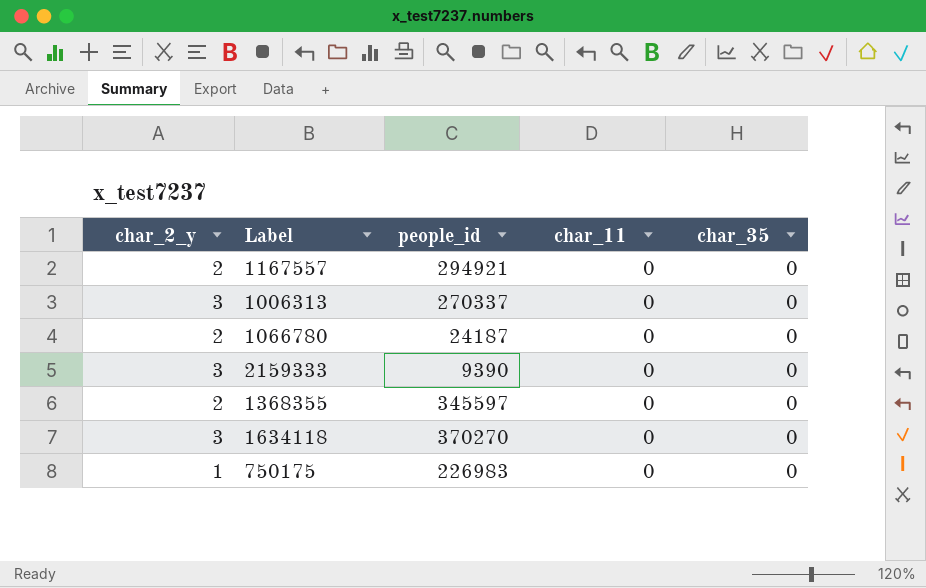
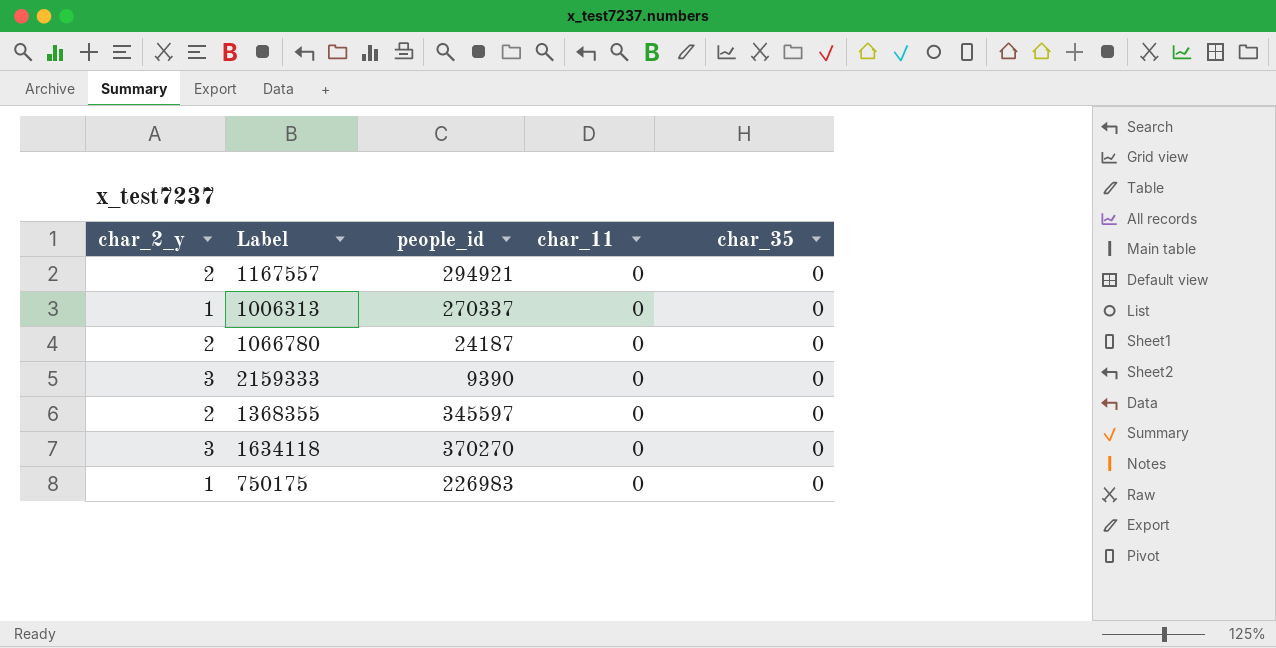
1006313 | char_2_y: 3 -> 1

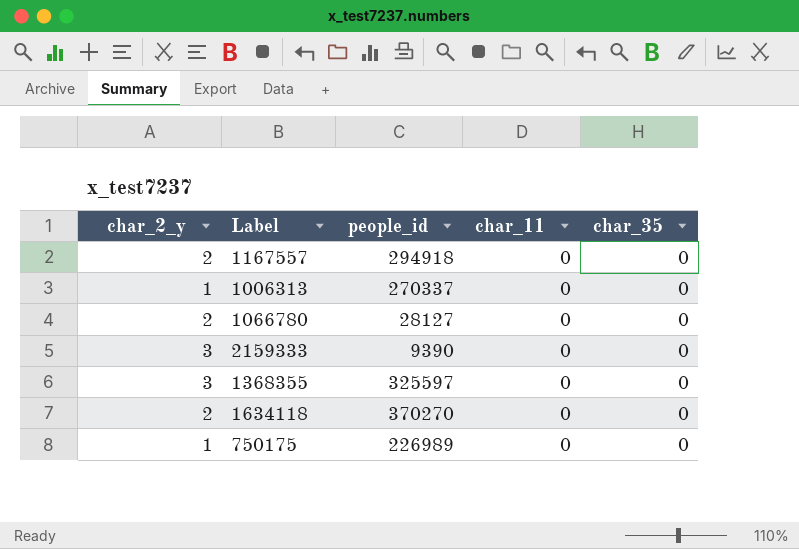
1167557 | people_id: 294921 -> 294918
1066780 | people_id: 24187 -> 28127
1368355 | char_2_y: 2 -> 3
1368355 | people_id: 345597 -> 325597
1634118 | char_2_y: 3 -> 2
750175 | people_id: 226983 -> 226989

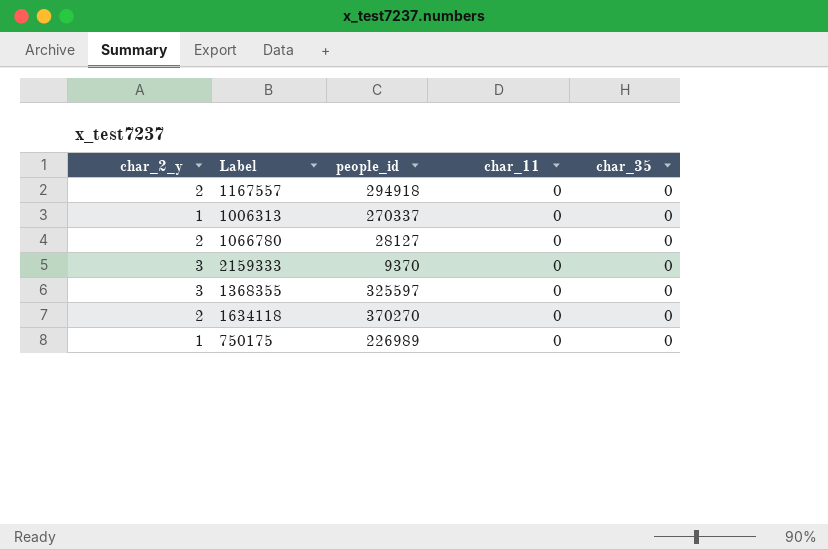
2159333 | people_id: 9390 -> 9370

